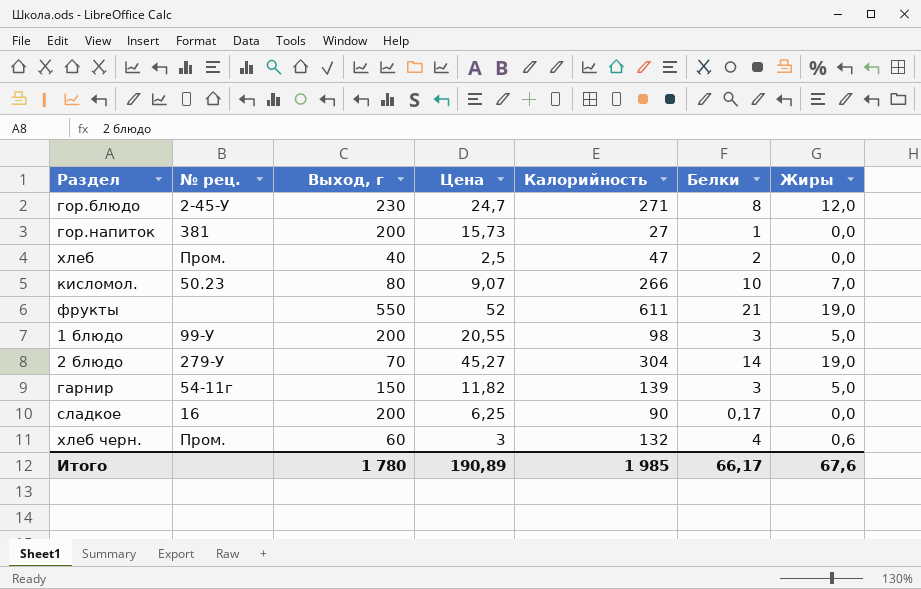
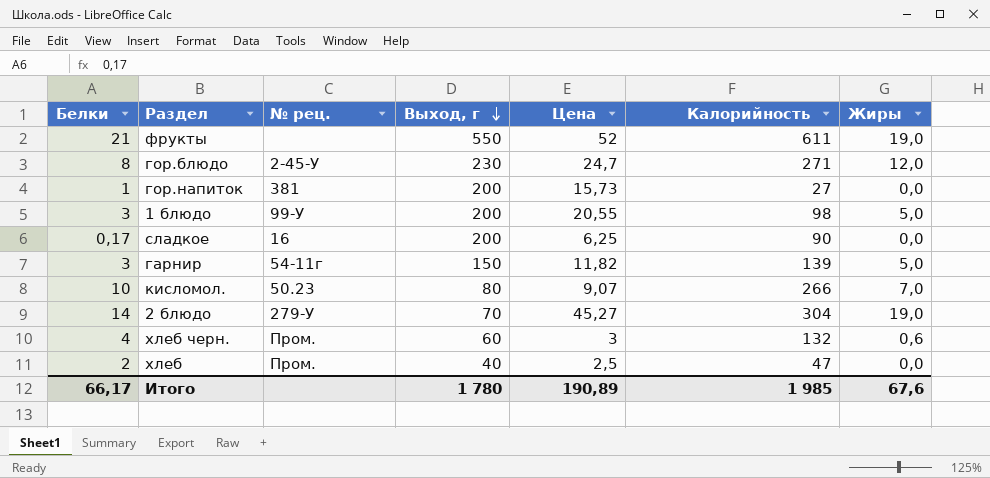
row order: none -> Выход, г descending
column Белки | position: 6 -> 1

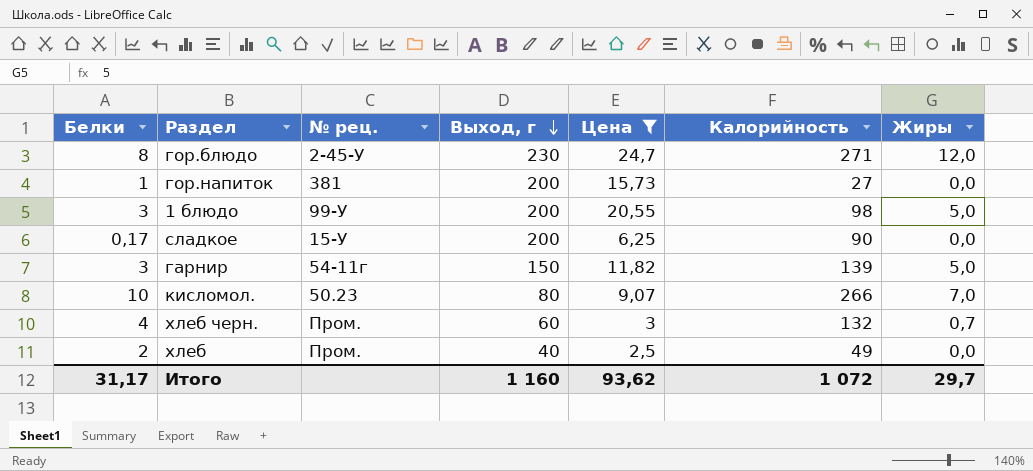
filter: none -> Цена <= 24,7
сладкое | № рец.: 16 -> 15-У
хлеб черн. | Жиры: 0,6 -> 0,7
хлеб | Калорийность: 47 -> 49
Итого | Белки: 66,17 -> 31,17
Итого | Выход, г: 1 780 -> 1 160
Итого | Цена: 190,89 -> 93,62
Итого | Калорийность: 1 985 -> 1 072
Итого | Жиры: 67,6 -> 29,7

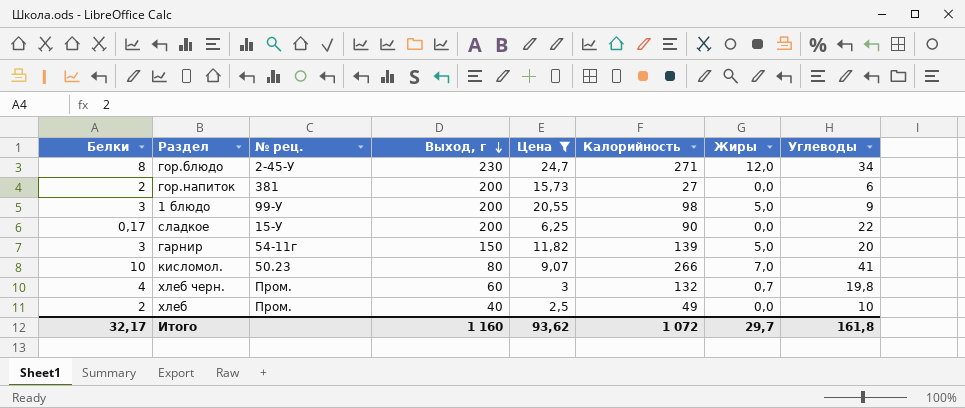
column Углеводы | position: none -> 8
гор.напиток | Белки: 1 -> 2
Итого | Белки: 31,17 -> 32,17

